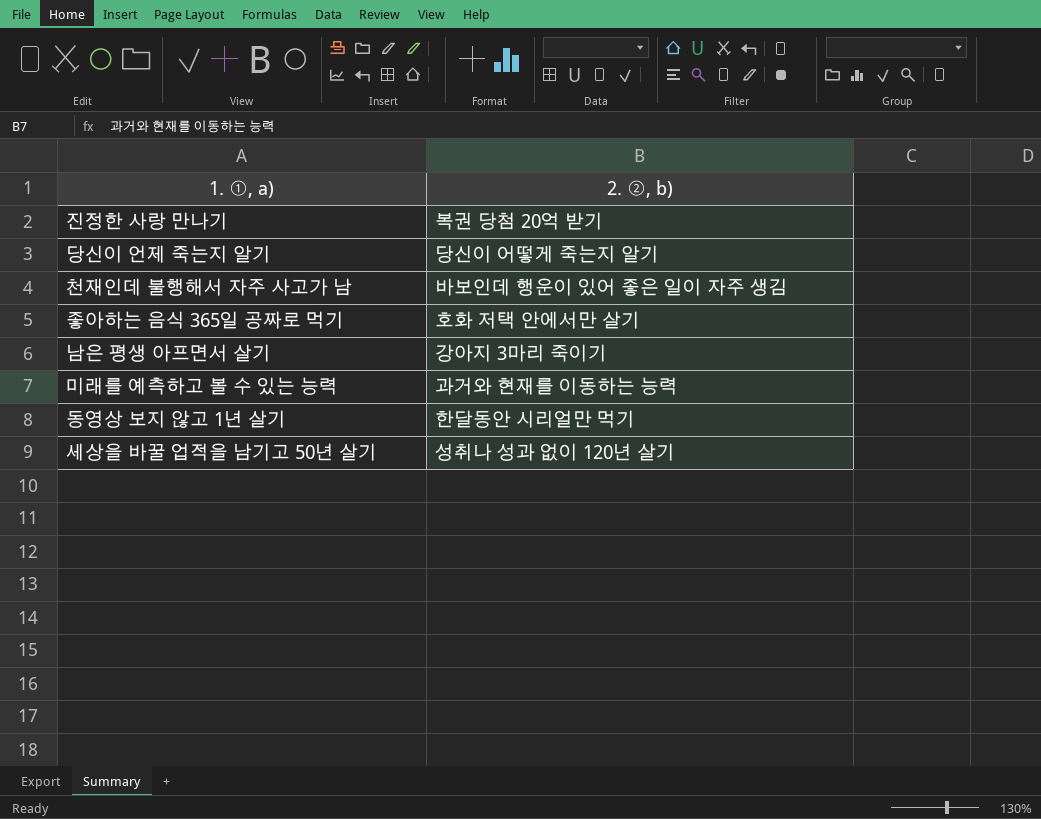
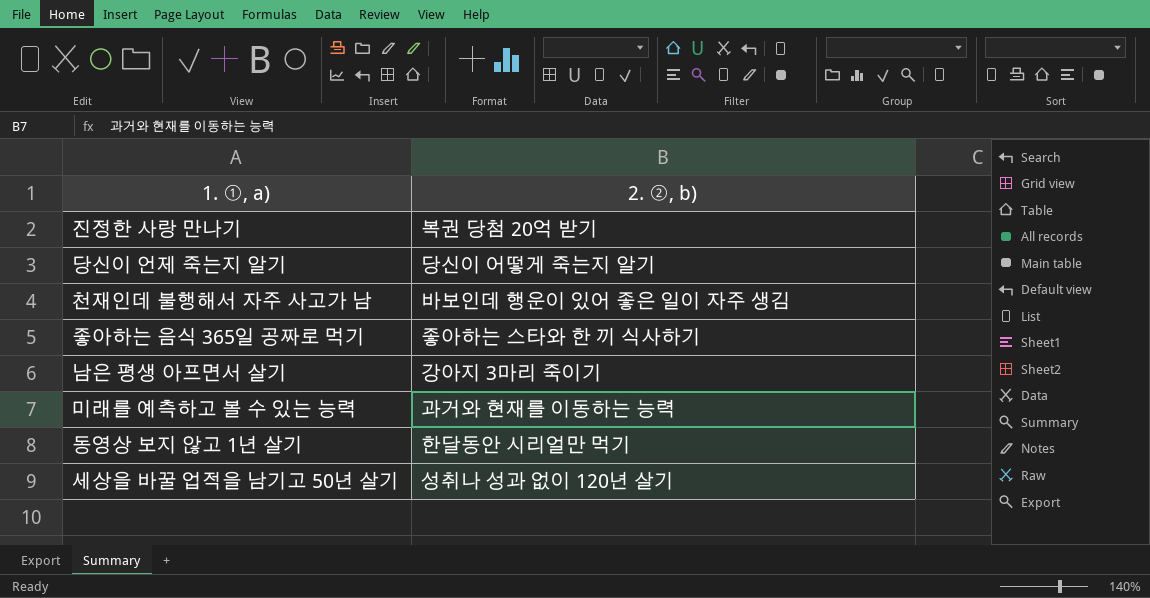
좋아하는 음식 365일 공짜로 먹기 | 2. ②, b): 호화 저택 안에서만 살기 -> 좋아하는 스타와 한 끼 식사하기

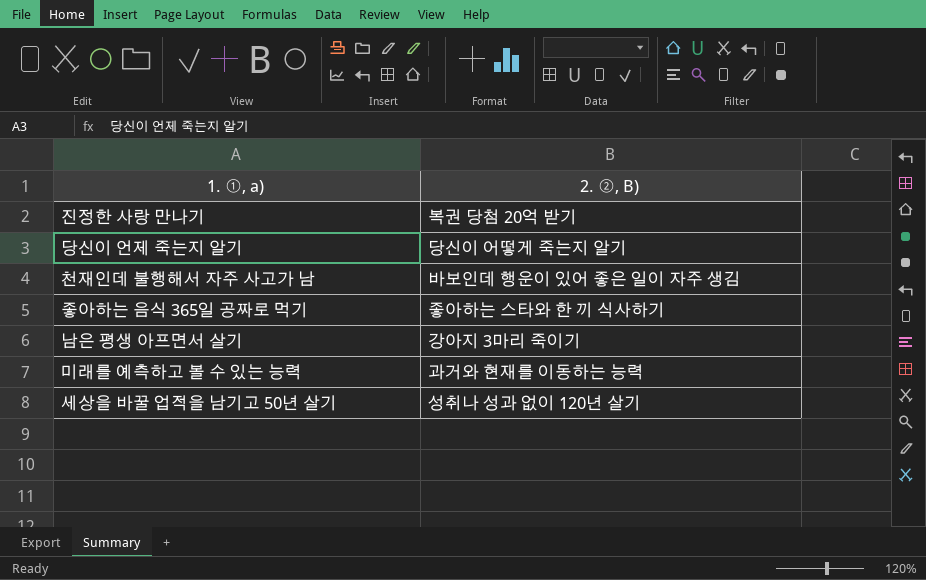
column name: 2. ②, b) -> 2. ②, B)
row 동영상 보지 않고 1년 살기: 한달동안 시리얼만 먹기 -> none

